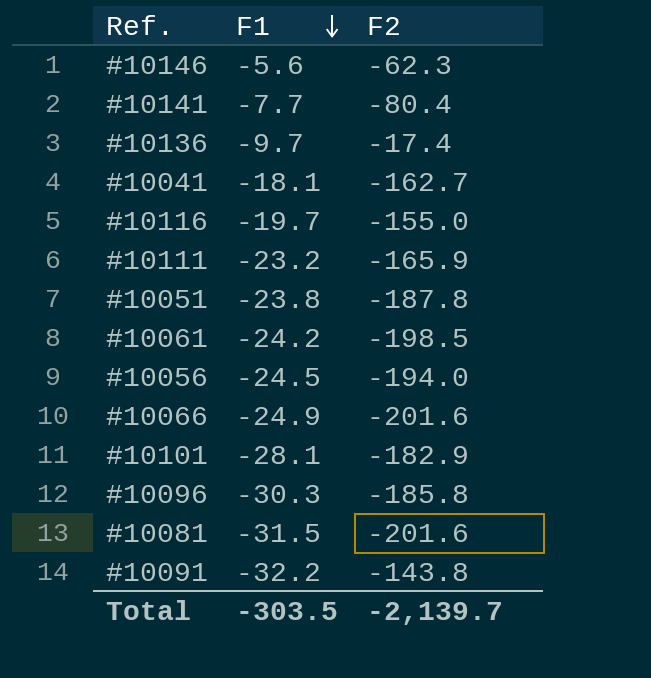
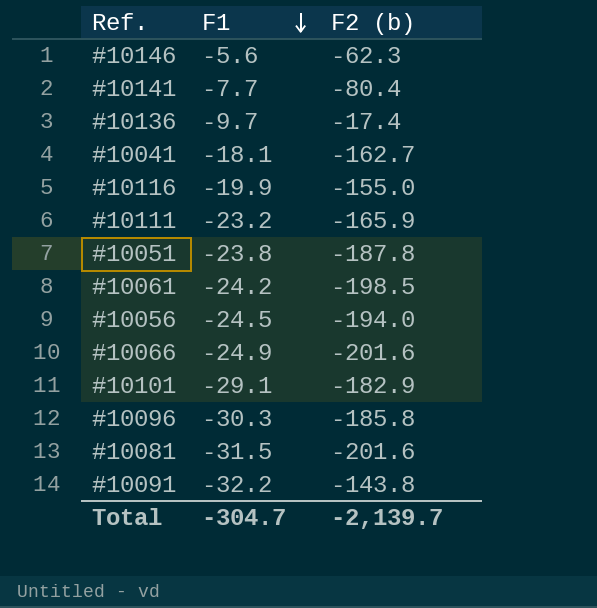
column name: F2 -> F2 (b)
#10116 | F1: -19.7 -> -19.9
#10101 | F1: -28.1 -> -29.1
Total | F1: -303.5 -> -304.7

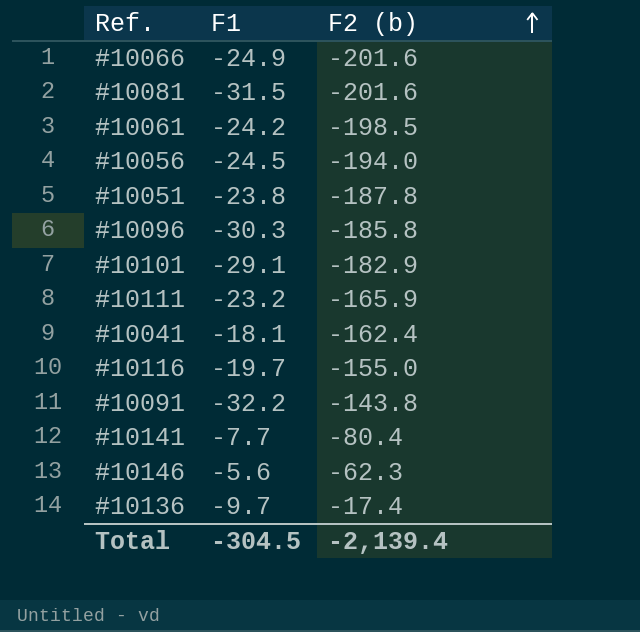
row order: F1 descending -> F2 (b) ascending
#10041 | F2 (b): -162.7 -> -162.4
#10116 | F1: -19.9 -> -19.7
Total | F1: -304.7 -> -304.5
Total | F2 (b): -2,139.7 -> -2,139.4

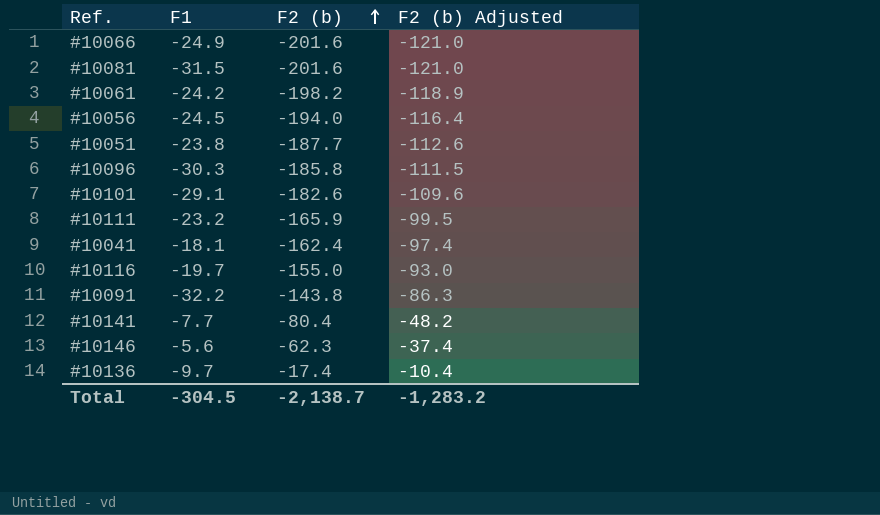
column F2 (b) Adjusted | formula: none -> [F2 (b)] * 0.6
#10061 | F2 (b): -198.5 -> -198.2
#10051 | F2 (b): -187.8 -> -187.7
#10101 | F2 (b): -182.9 -> -182.6
Total | F2 (b): -2,139.4 -> -2,138.7

